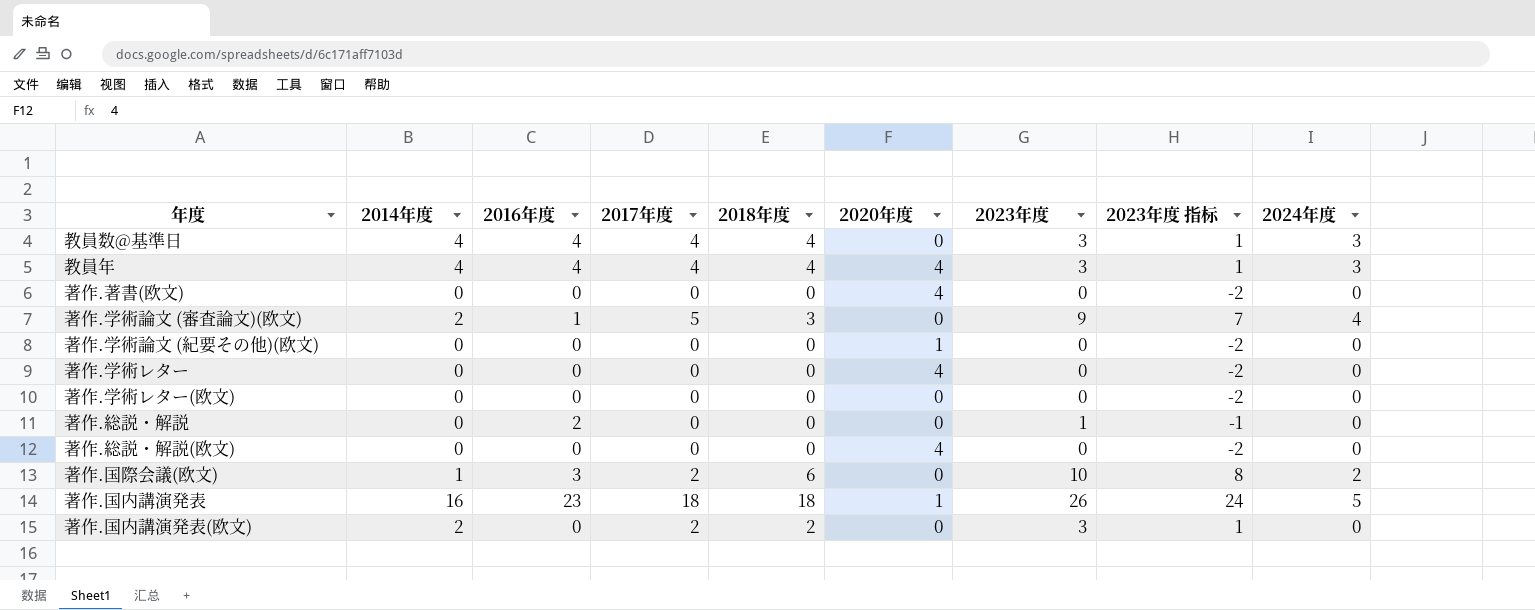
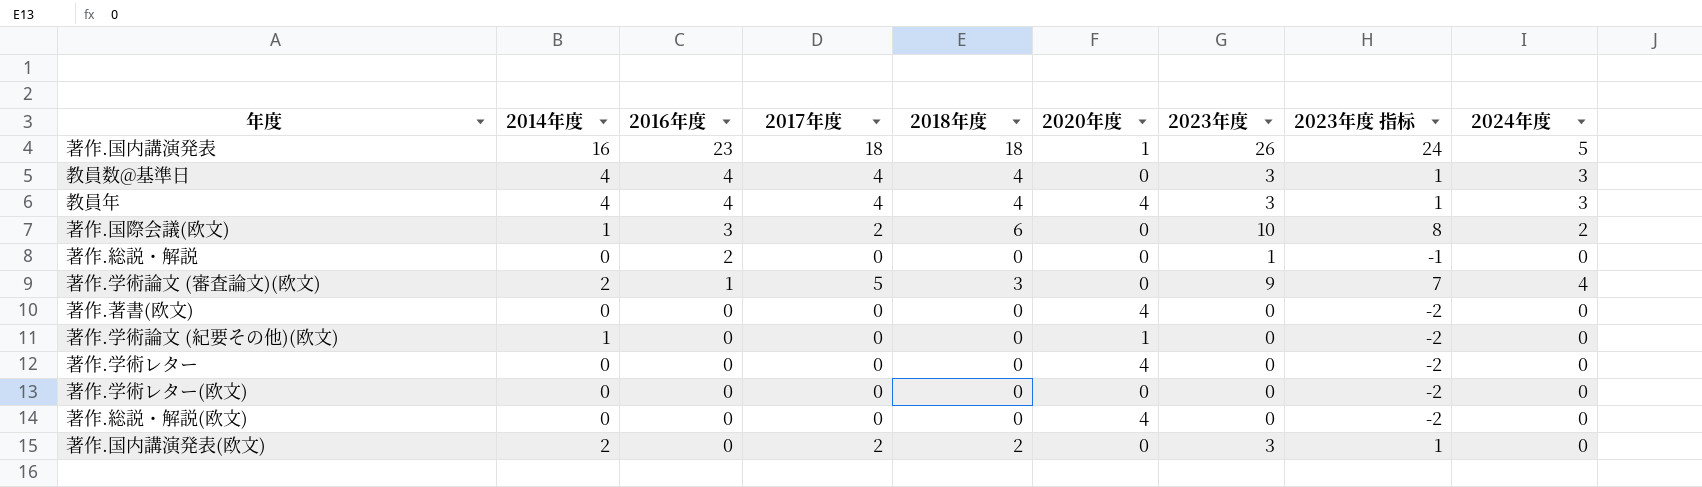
row order: none -> 2016年度 descending
著作.学術論文 (紀要その他)(欧文) | 2014年度: 0 -> 1

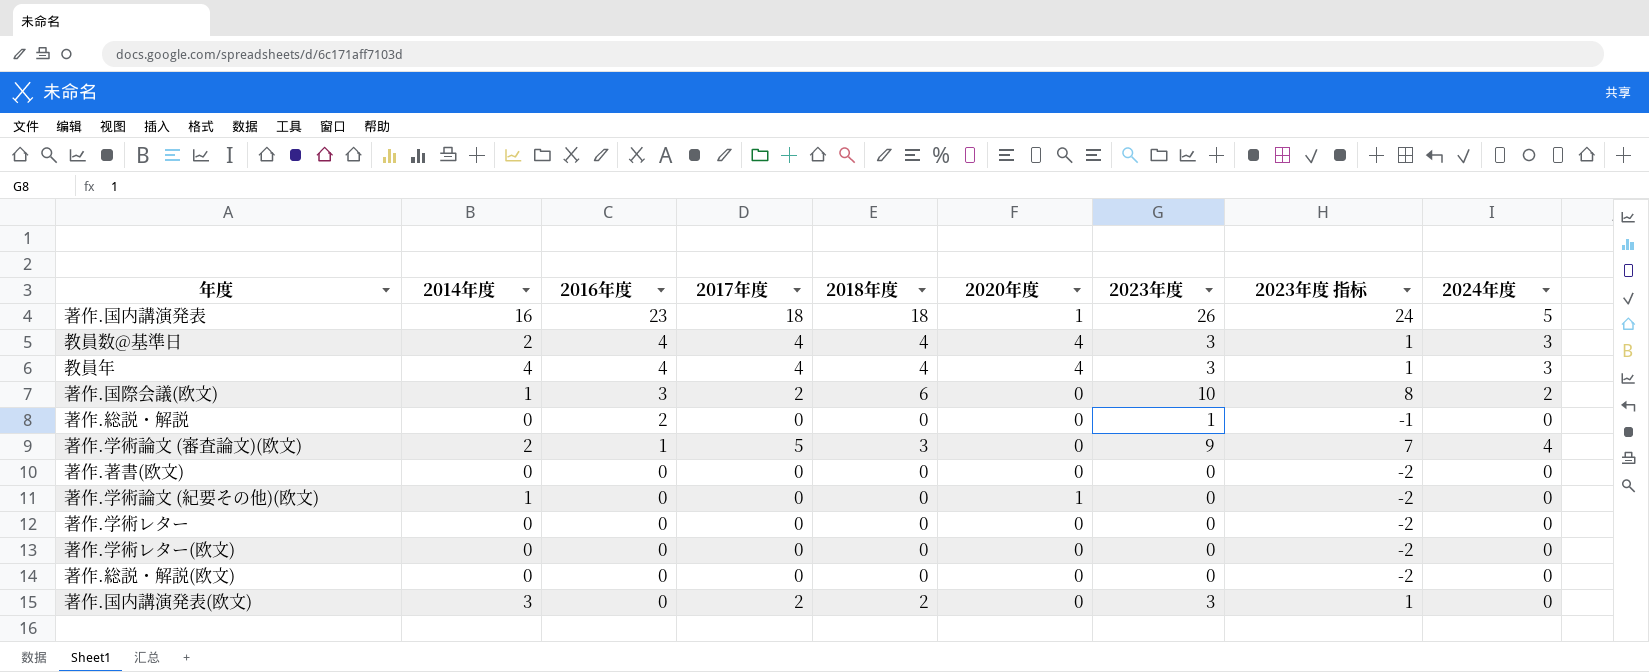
教員数@基準日 | 2014年度: 4 -> 2
教員数@基準日 | 2020年度: 0 -> 4
著作.著書(欧文) | 2020年度: 4 -> 0
著作.学術レター | 2020年度: 4 -> 0
著作.総説・解説(欧文) | 2020年度: 4 -> 0
著作.国内講演発表(欧文) | 2014年度: 2 -> 3

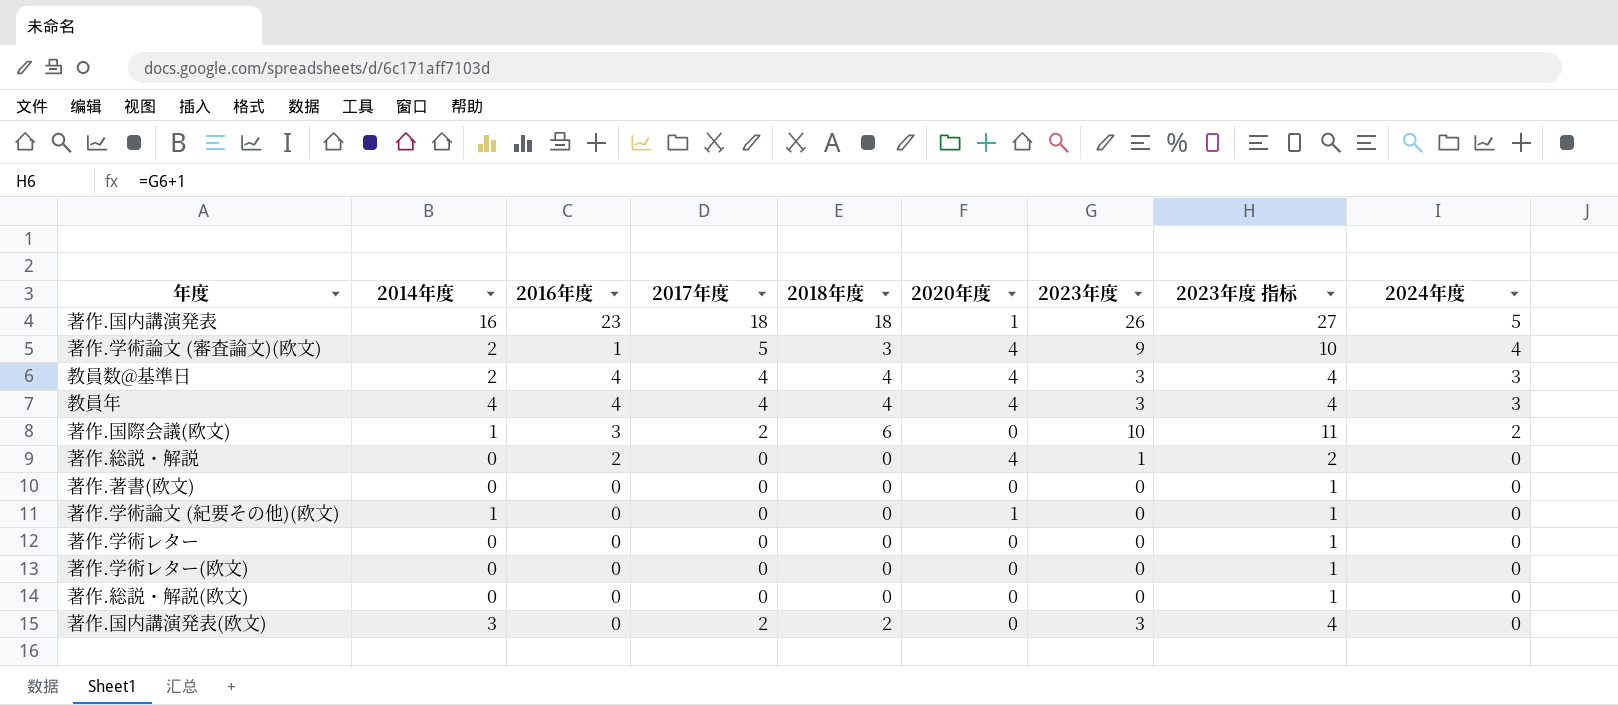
row order: 2016年度 descending -> 2024年度 descending
column 2023年度 指标 | formula: [2023年度] - 2 -> [2023年度] + 1
著作.学術論文 (審査論文)(欧文) | 2020年度: 0 -> 4
著作.総説・解説 | 2020年度: 0 -> 4

